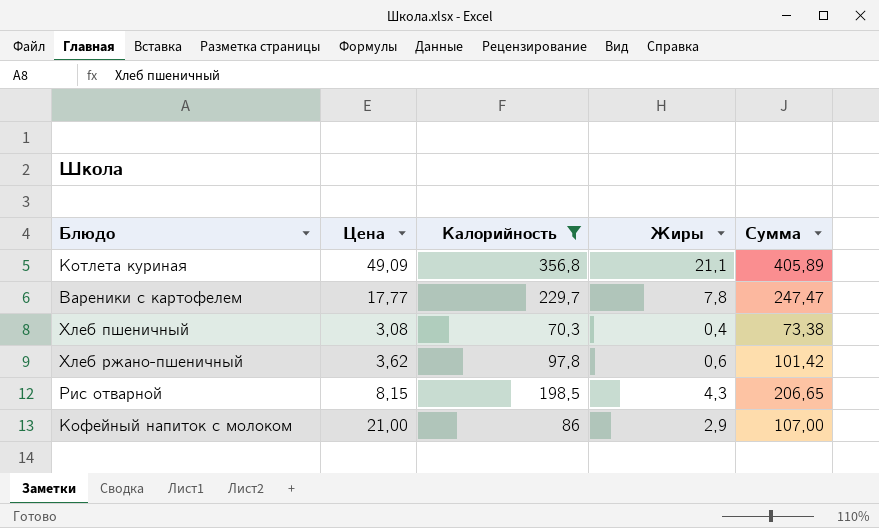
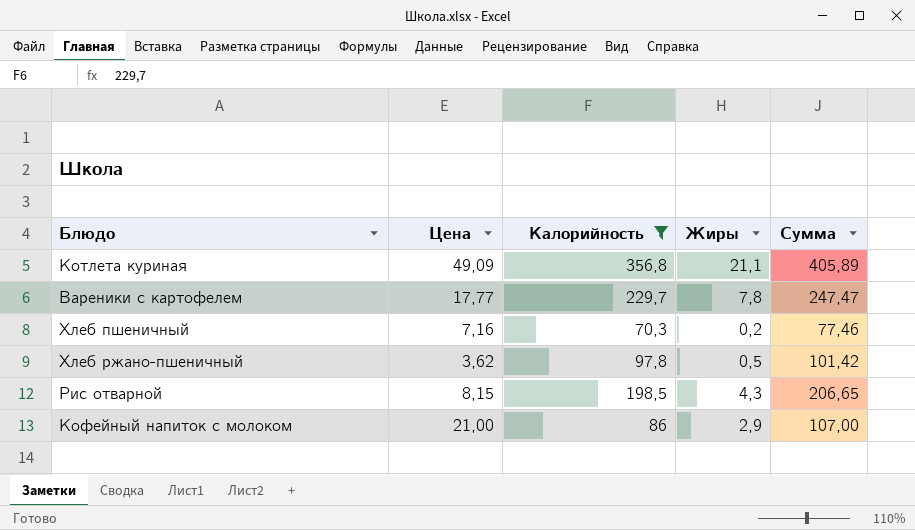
Хлеб пшеничный | Цена: 3,08 -> 7,16
Хлеб пшеничный | Жиры: 0,4 -> 0,2
Хлеб пшеничный | Сумма: 73,38 -> 77,46
Хлеб ржано-пшеничный | Жиры: 0,6 -> 0,5

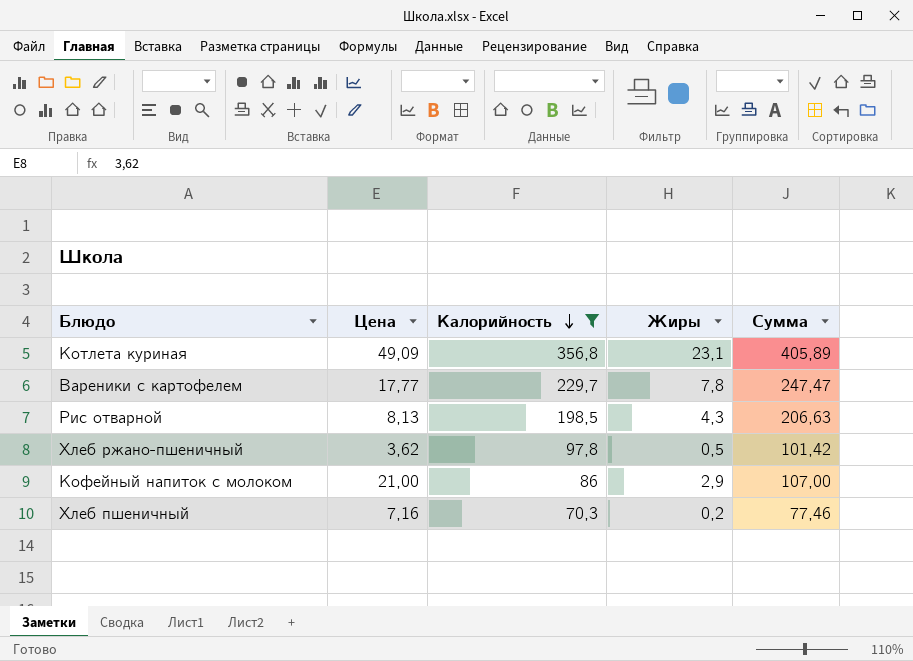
row order: none -> Калорийность descending
Котлета куриная | Жиры: 21,1 -> 23,1
Рис отварной | Цена: 8,15 -> 8,13
Рис отварной | Сумма: 206,65 -> 206,63

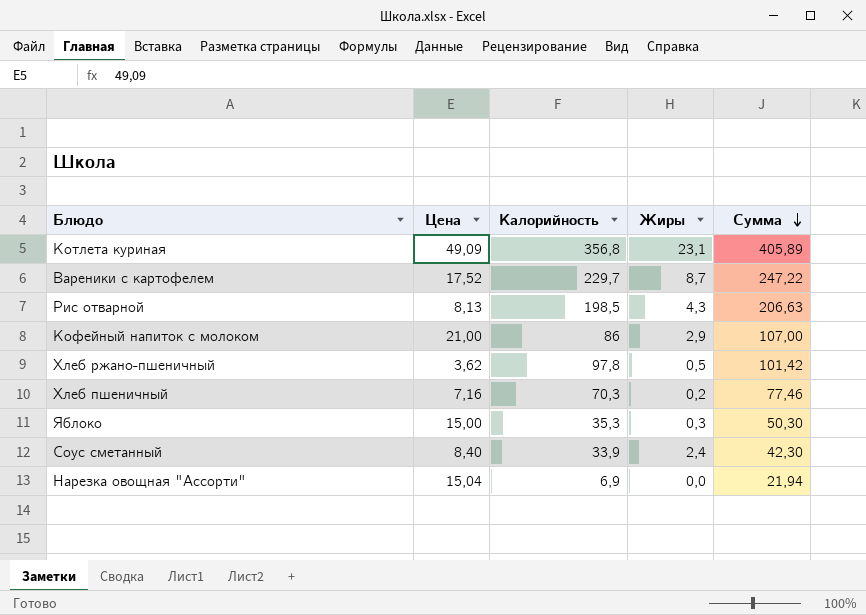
filter: Калорийность >= 70,3 -> none
row order: Калорийность descending -> Сумма descending
Вареники с картофелем | Цена: 17,77 -> 17,52
Вареники с картофелем | Жиры: 7,8 -> 8,7
Вареники с картофелем | Сумма: 247,47 -> 247,22

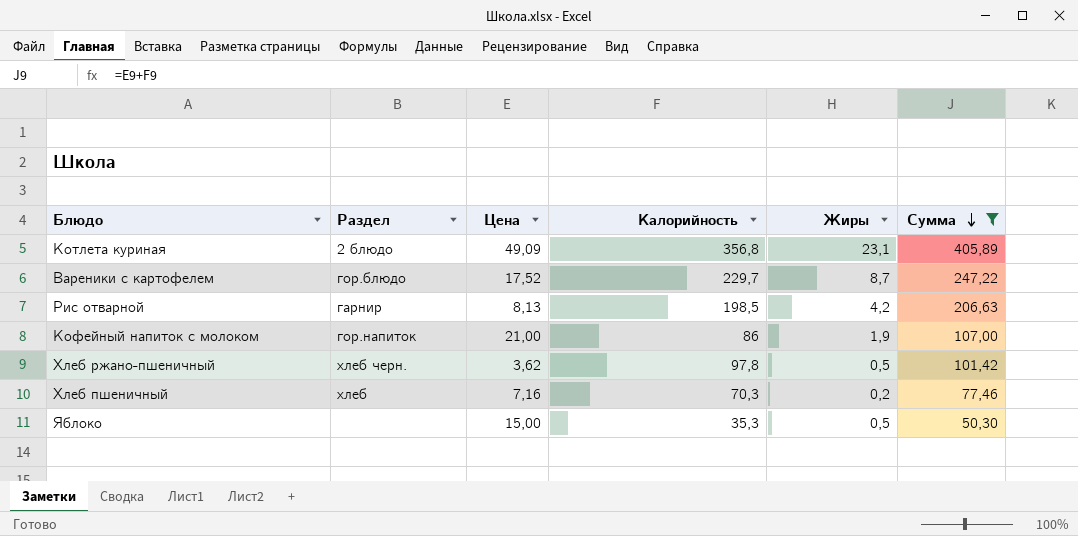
filter: none -> Сумма >= 50,30
column Раздел | position: none -> 2
Рис отварной | Жиры: 4,3 -> 4,2
Кофейный напиток с молоком | Жиры: 2,9 -> 1,9
Яблоко | Жиры: 0,3 -> 0,5

